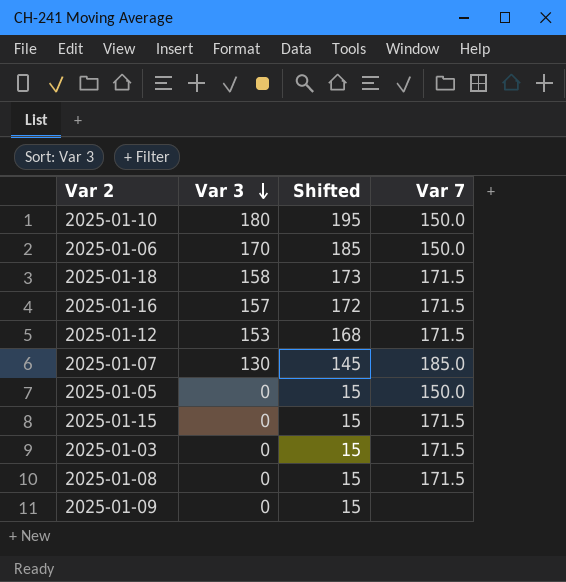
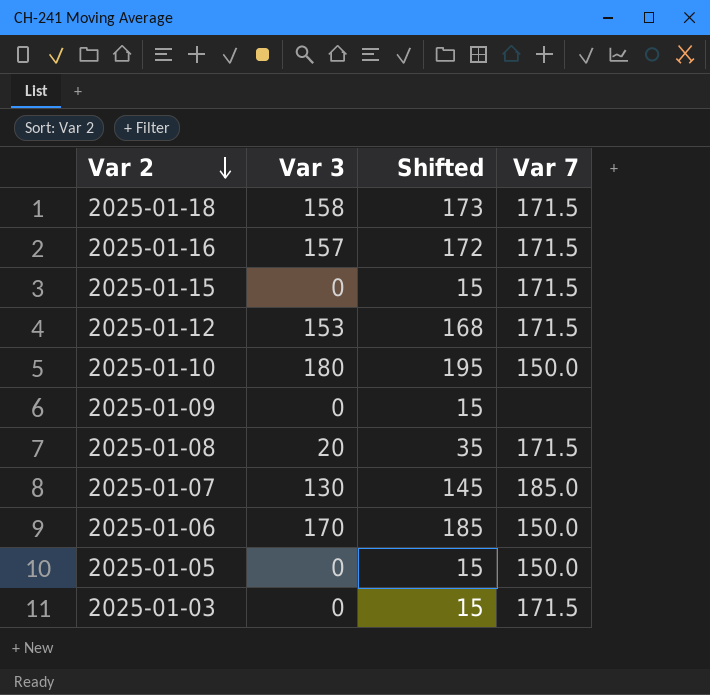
row order: Var 3 descending -> Var 2 descending
2025-01-08 | Var 3: 0 -> 20
2025-01-08 | Shifted: 15 -> 35

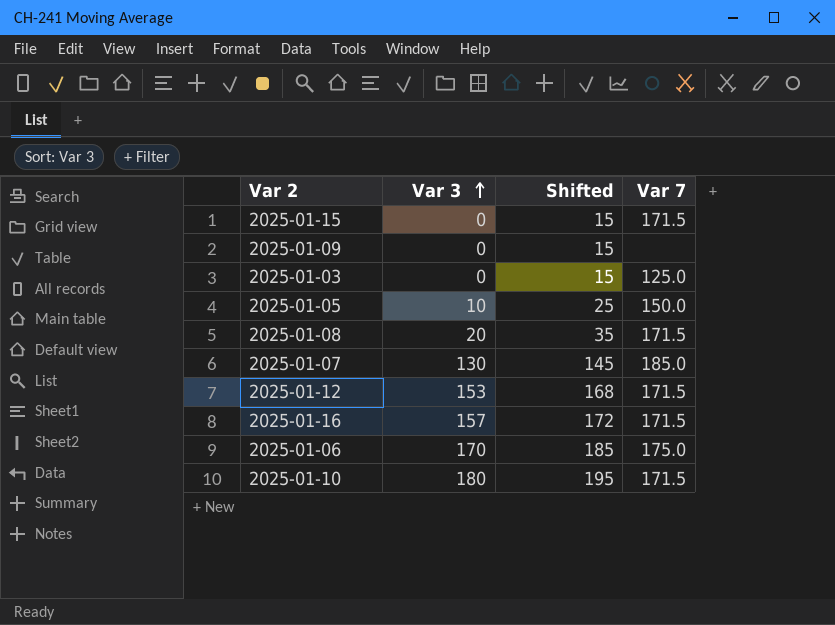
row order: Var 2 descending -> Var 3 ascending
row 2025-01-18: 158 | 173 | 171.5 -> none
2025-01-03 | Var 7: 171.5 -> 125.0
2025-01-05 | Var 3: 0 -> 10
2025-01-05 | Shifted: 15 -> 25
2025-01-06 | Var 7: 150.0 -> 175.0
2025-01-10 | Var 7: 150.0 -> 171.5

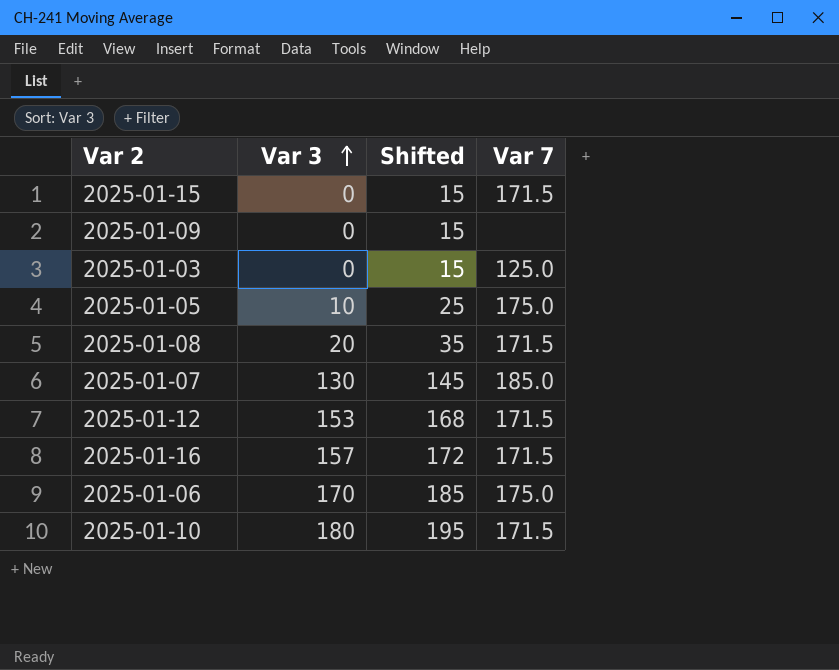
2025-01-05 | Var 7: 150.0 -> 175.0

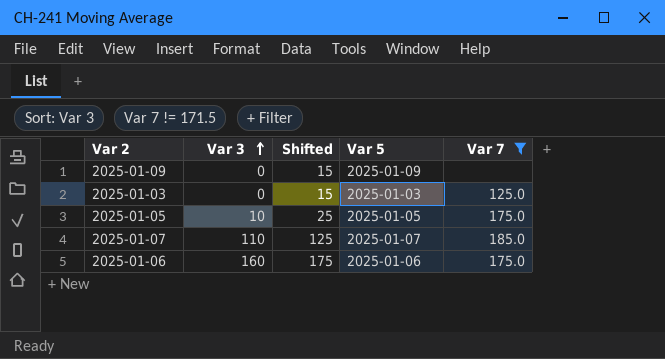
filter: none -> Var 7 != 171.5
column Var 5 | position: none -> 4
2025-01-07 | Var 3: 130 -> 110
2025-01-07 | Shifted: 145 -> 125
2025-01-06 | Var 3: 170 -> 160
2025-01-06 | Shifted: 185 -> 175

